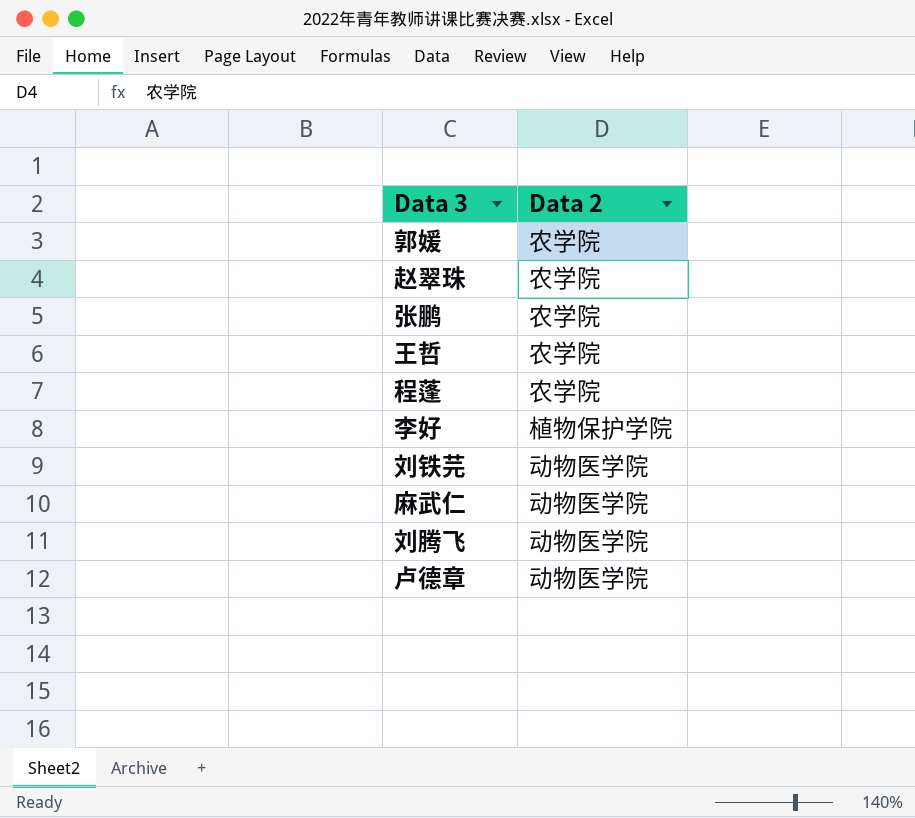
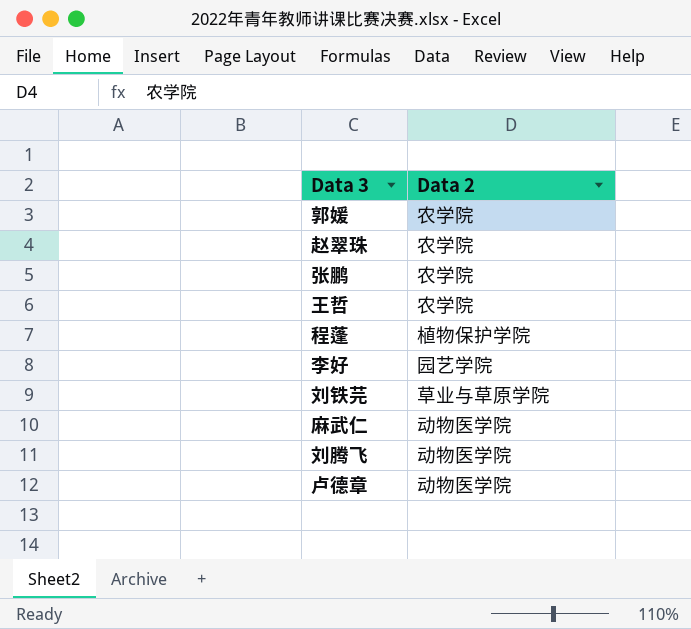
程蓬 | Data 2: 农学院 -> 植物保护学院
李好 | Data 2: 植物保护学院 -> 园艺学院
刘铁芫 | Data 2: 动物医学院 -> 草业与草原学院

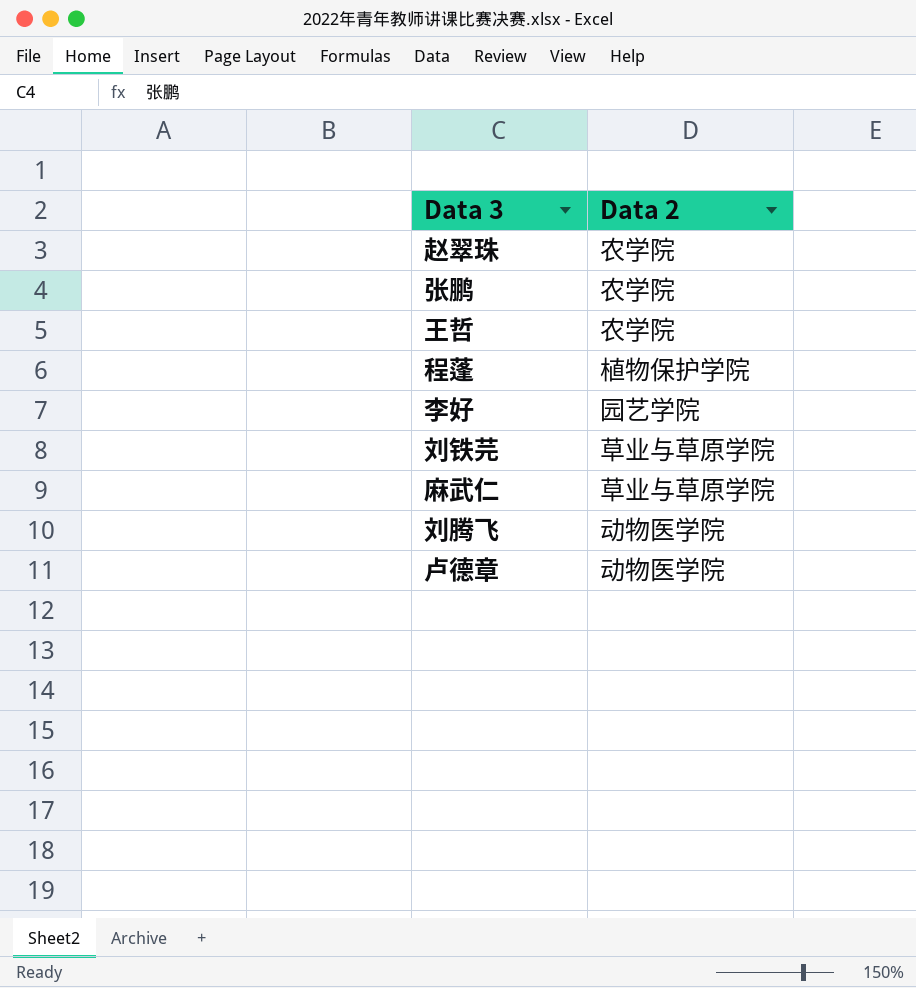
row 郭媛: 农学院 -> none
麻武仁 | Data 2: 动物医学院 -> 草业与草原学院

